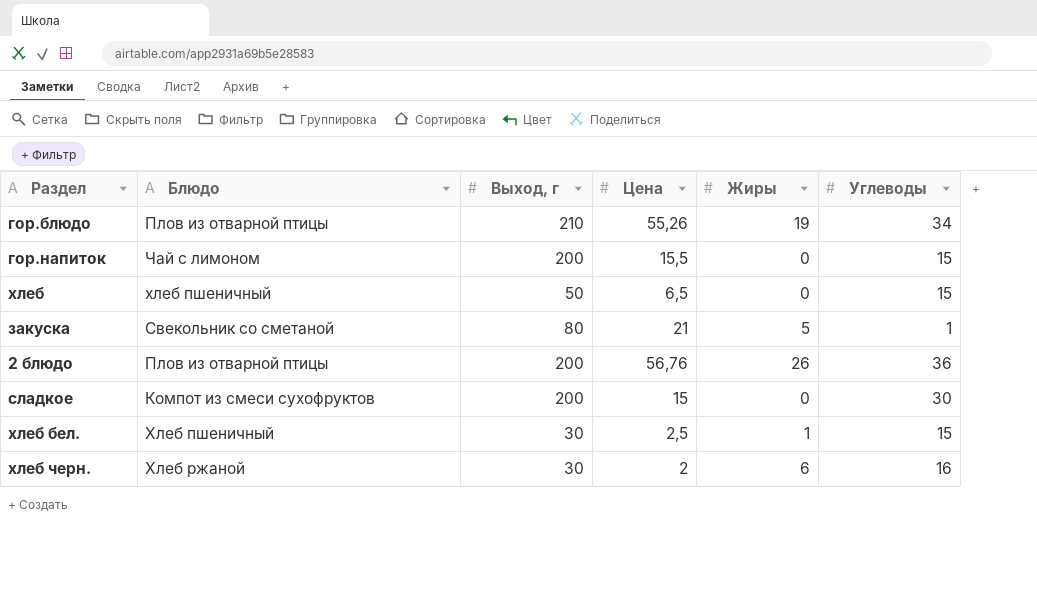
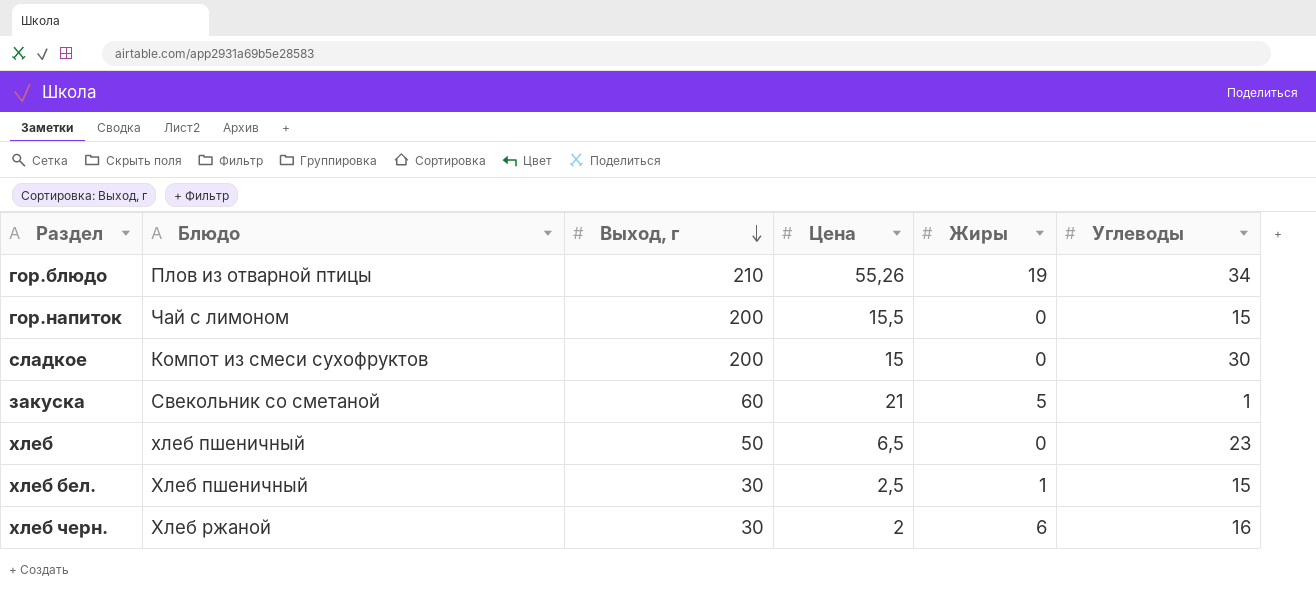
row order: none -> Выход, г descending
row 2 блюдо: Плов из отварной птицы | 200 | 56,76 | 26 | 36 -> none
закуска | Выход, г: 80 -> 60
хлеб | Углеводы: 15 -> 23

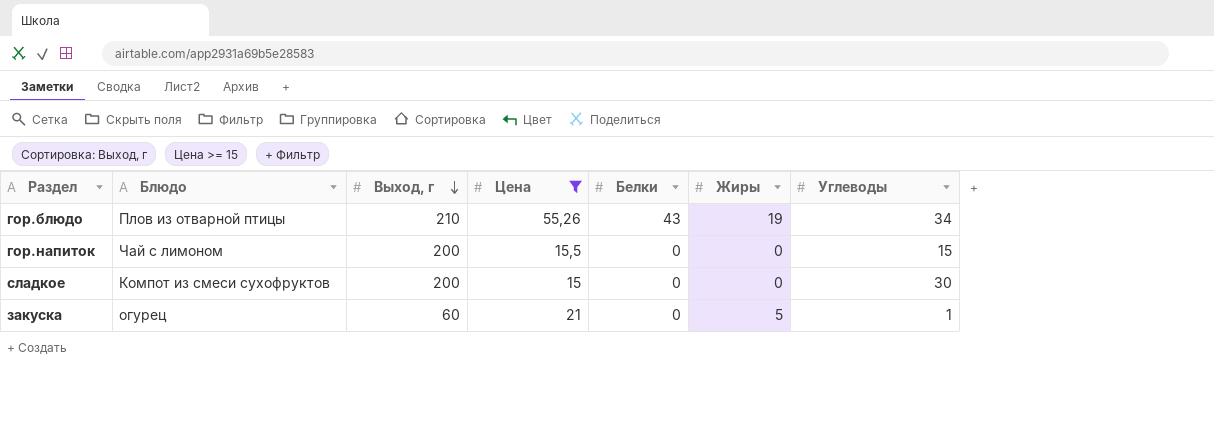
filter: none -> Цена >= 15
column Белки | position: none -> 5
закуска | Блюдо: Свекольник со сметаной -> огурец

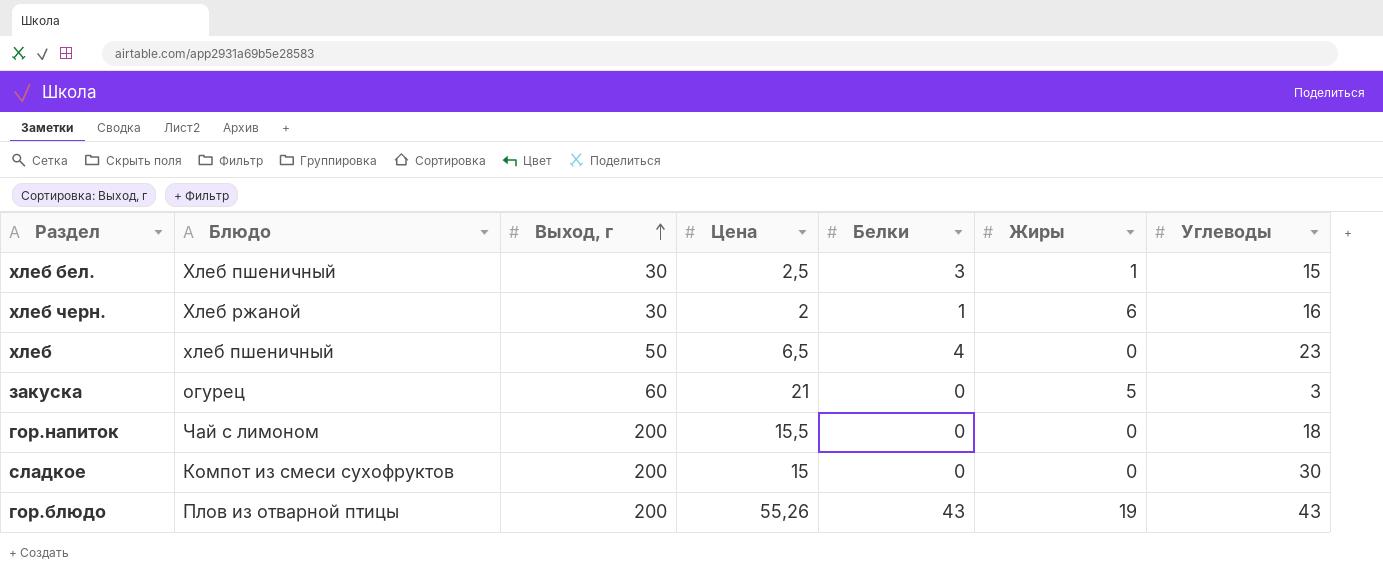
filter: Цена >= 15 -> none
row order: Выход, г descending -> Выход, г ascending
закуска | Углеводы: 1 -> 3
гор.напиток | Углеводы: 15 -> 18
гор.блюдо | Выход, г: 210 -> 200
гор.блюдо | Углеводы: 34 -> 43

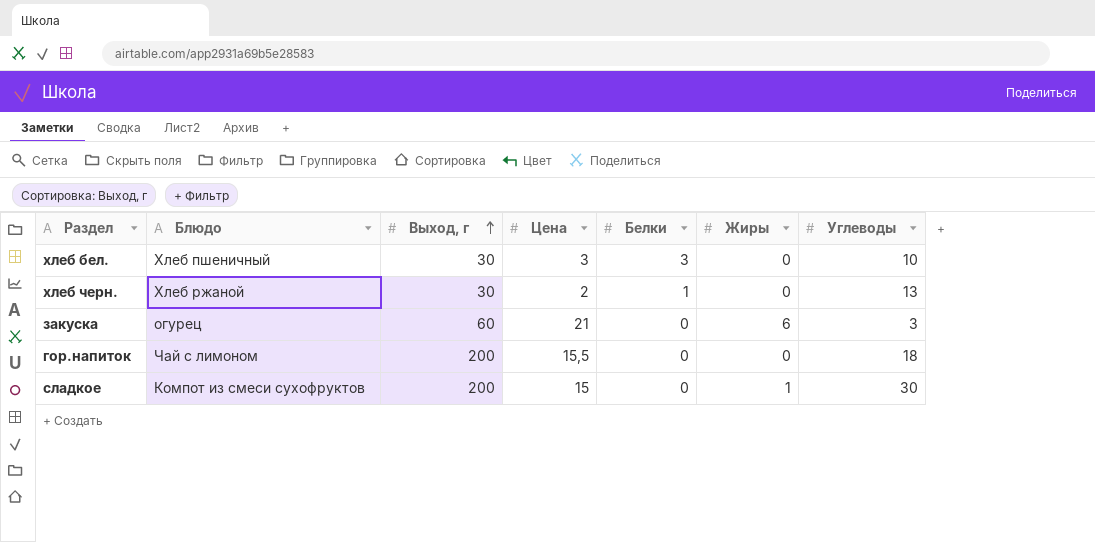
row хлеб: хлеб пшеничный | 50 | 6,5 | 4 | 0 | 23 -> none
row гор.блюдо: Плов из отварной птицы | 200 | 55,26 | 43 | 19 | 43 -> none
хлеб бел. | Цена: 2,5 -> 3
хлеб бел. | Жиры: 1 -> 0
хлеб бел. | Углеводы: 15 -> 10
хлеб черн. | Жиры: 6 -> 0
хлеб черн. | Углеводы: 16 -> 13
закуска | Жиры: 5 -> 6
сладкое | Жиры: 0 -> 1

